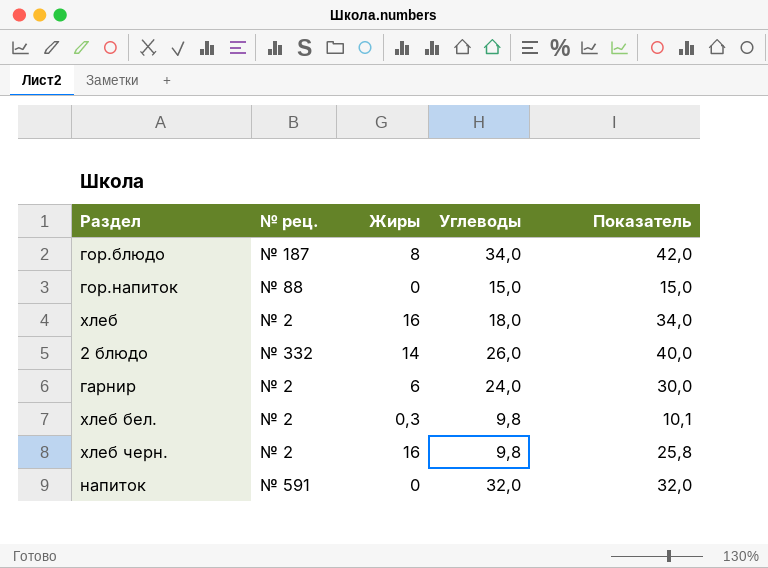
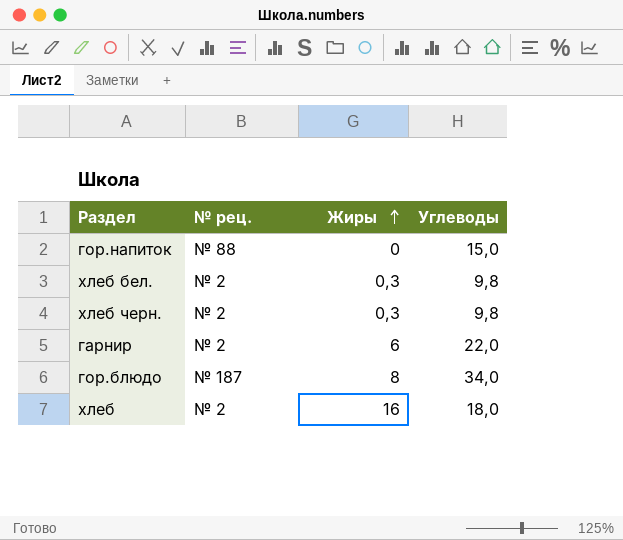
row order: none -> Жиры ascending
column Показатель | formula: [Жиры] + [Углеводы] -> none
row 2 блюдо: № 332 | 14 | 26,0 | 40,0 -> none
row напиток: № 591 | 0 | 32,0 | 32,0 -> none
хлеб черн. | Жиры: 16 -> 0,3
гарнир | Углеводы: 24,0 -> 22,0

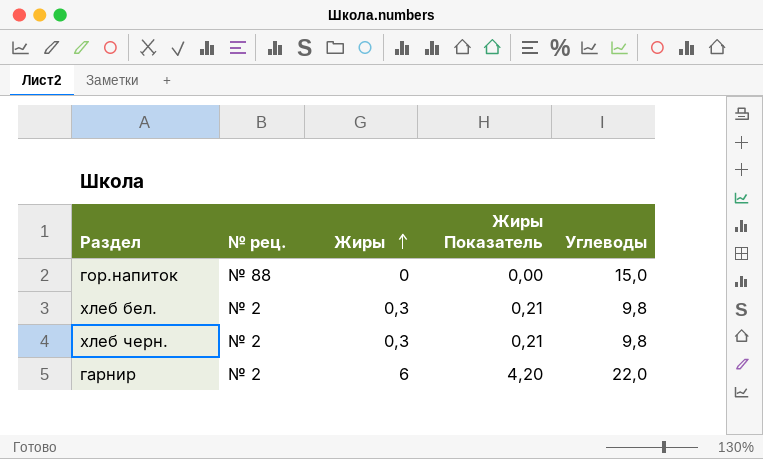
column Жиры Показатель | formula: none -> [Жиры] * 0,7
row гор.блюдо: № 187 | 8 | 34,0 -> none
row хлеб: № 2 | 16 | 18,0 -> none

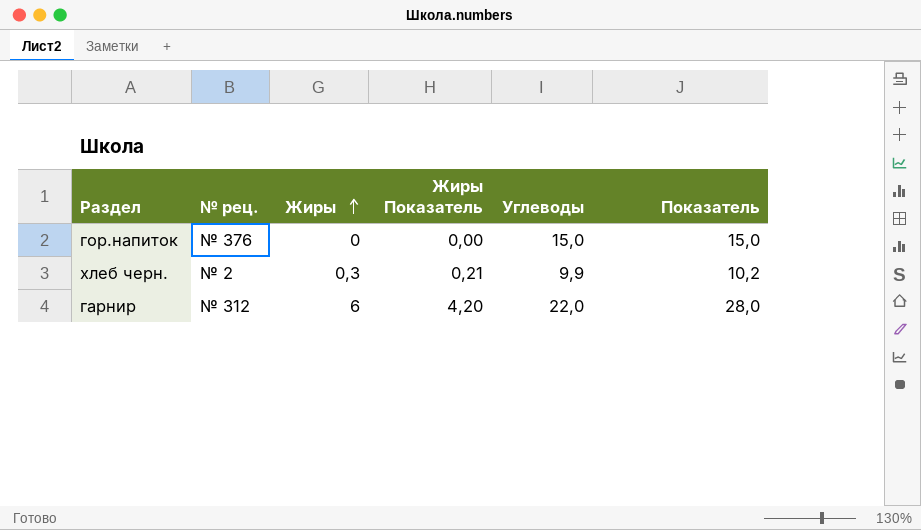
column Показатель | formula: none -> [Жиры] + [Углеводы]
row хлеб бел.: № 2 | 0,3 | 0,21 | 9,8 -> none
гор.напиток | № рец.: № 88 -> № 376
хлеб черн. | Углеводы: 9,8 -> 9,9
гарнир | № рец.: № 2 -> № 312

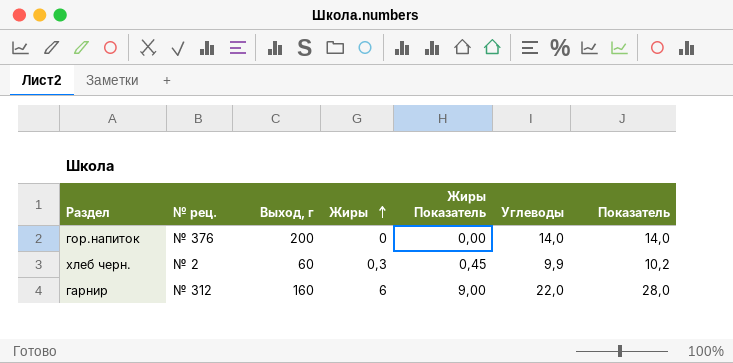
column Выход, г | position: none -> 3
column Жиры Показатель | formula: [Жиры] * 0,7 -> [Жиры] * 1,5
гор.напиток | Углеводы: 15,0 -> 14,0
гор.напиток | Показатель: 15,0 -> 14,0

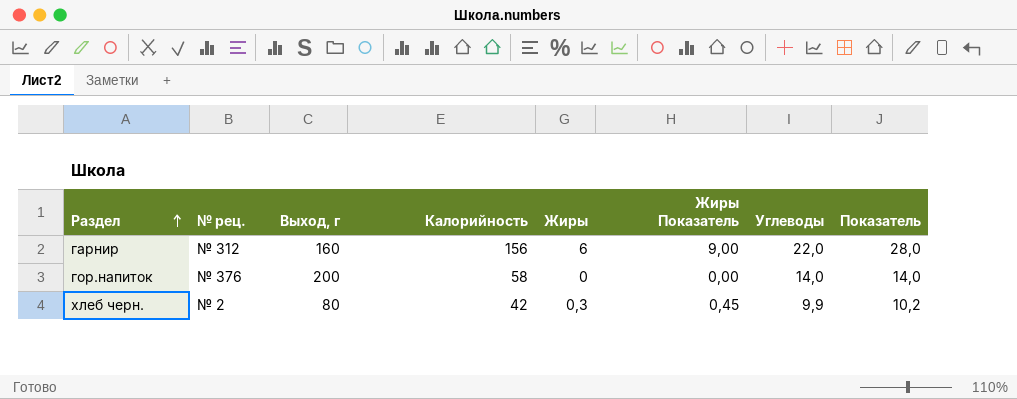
row order: Жиры ascending -> Раздел ascending
column Калорийность | position: none -> 4
хлеб черн. | Выход, г: 60 -> 80

